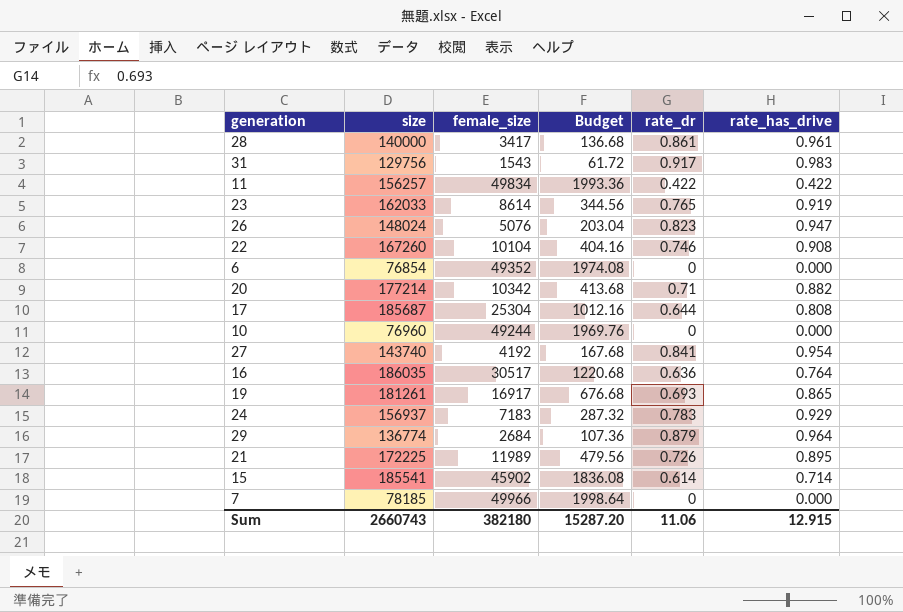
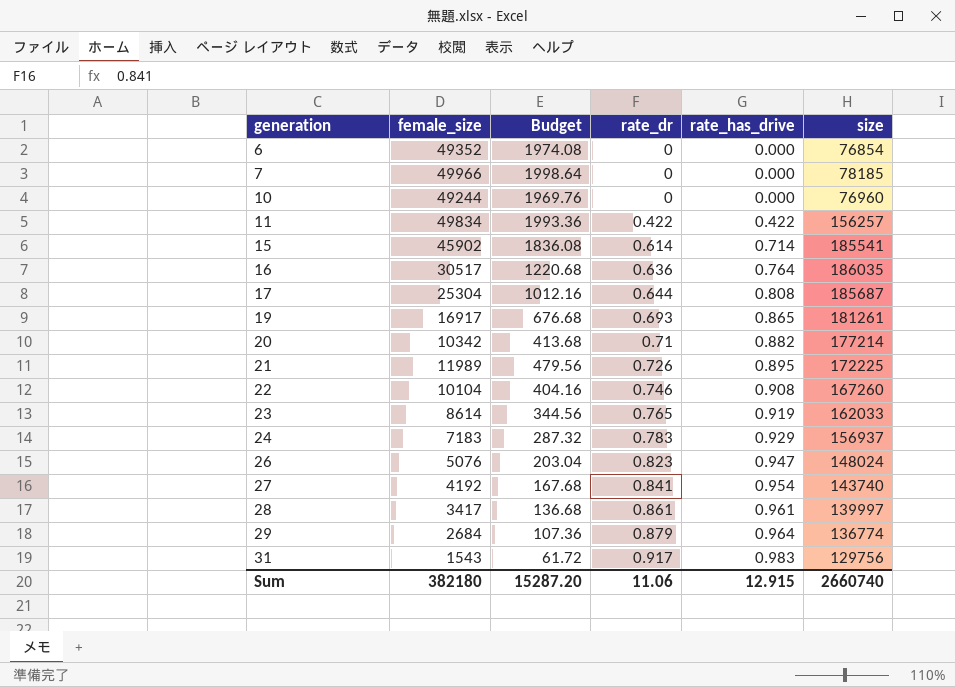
row order: none -> generation ascending
column size | position: 2 -> 6
28 | size: 140000 -> 139997
Sum | size: 2660743 -> 2660740

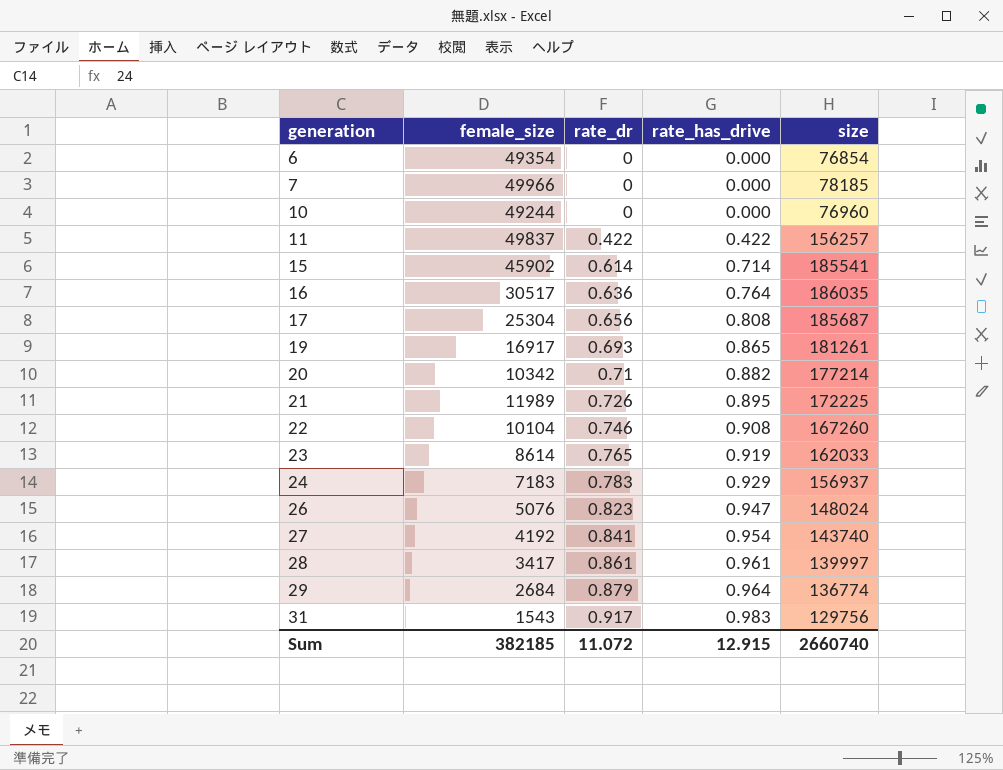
column Budget | formula: [female_size] * 0.04 -> none
6 | female_size: 49352 -> 49354
11 | female_size: 49834 -> 49837
17 | rate_dr: 0.644 -> 0.656
Sum | female_size: 382180 -> 382185
Sum | rate_dr: 11.06 -> 11.072

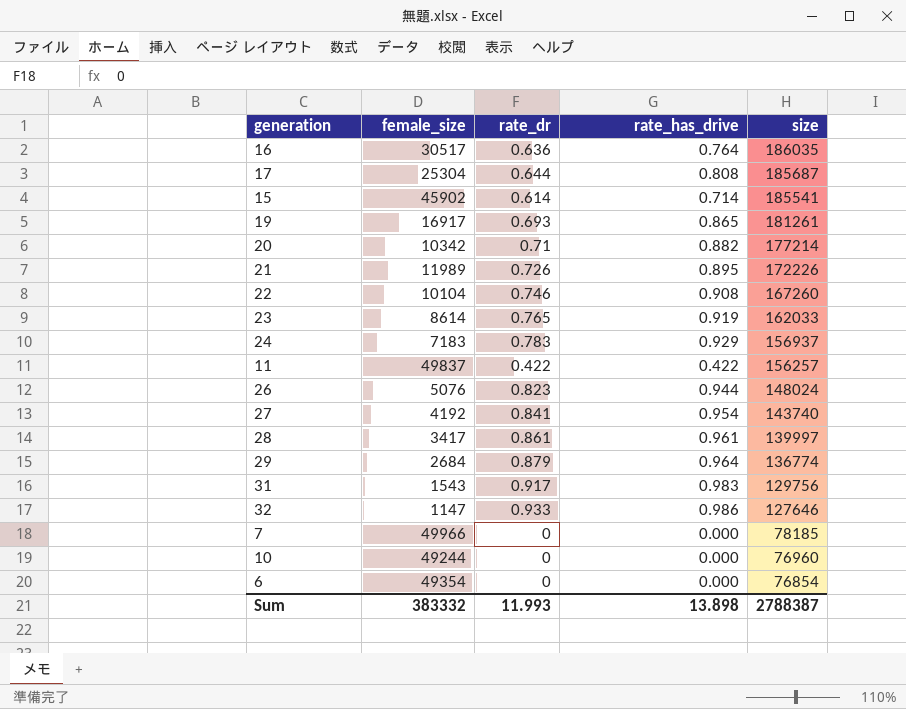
row order: generation ascending -> size descending
17 | rate_dr: 0.656 -> 0.644
21 | size: 172225 -> 172226
26 | rate_has_drive: 0.947 -> 0.944
row 32: none -> 1147 | 0.933 | 0.986 | 127646
Sum | female_size: 382185 -> 383332
Sum | rate_dr: 11.072 -> 11.993
Sum | rate_has_drive: 12.915 -> 13.898
Sum | size: 2660740 -> 2788387

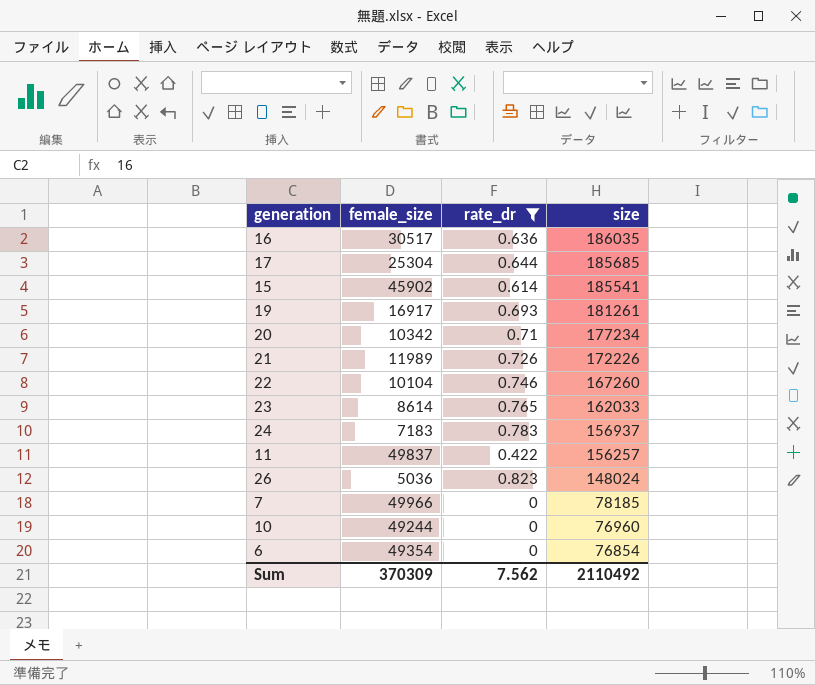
filter: none -> rate_dr <= 0.823
column rate_has_drive | position: 4 -> none
17 | size: 185687 -> 185685
20 | size: 177214 -> 177234
26 | female_size: 5076 -> 5036
Sum | female_size: 383332 -> 370309
Sum | rate_dr: 11.993 -> 7.562
Sum | size: 2788387 -> 2110492

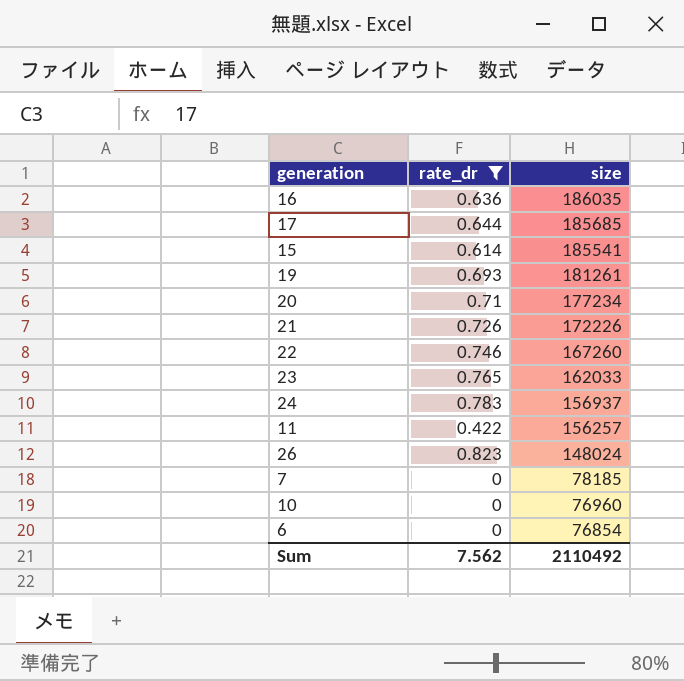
column female_size | position: 2 -> none

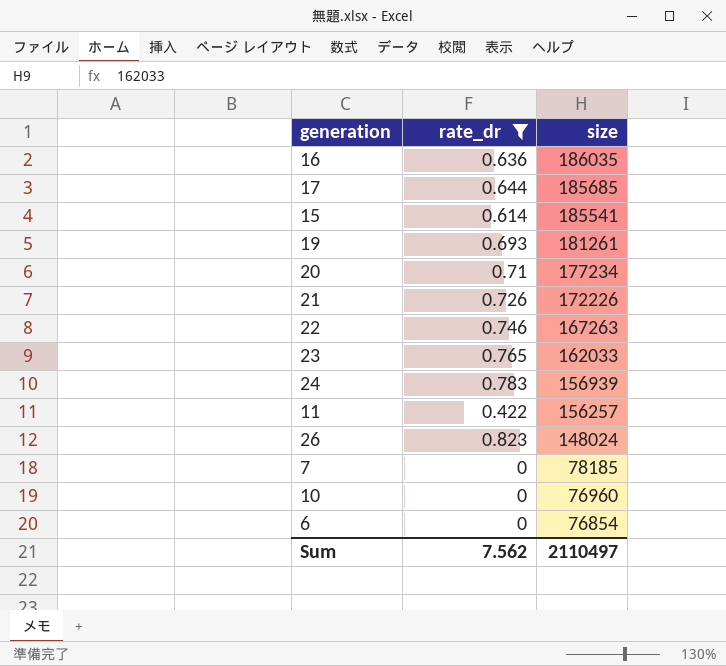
22 | size: 167260 -> 167263
24 | size: 156937 -> 156939
Sum | size: 2110492 -> 2110497

